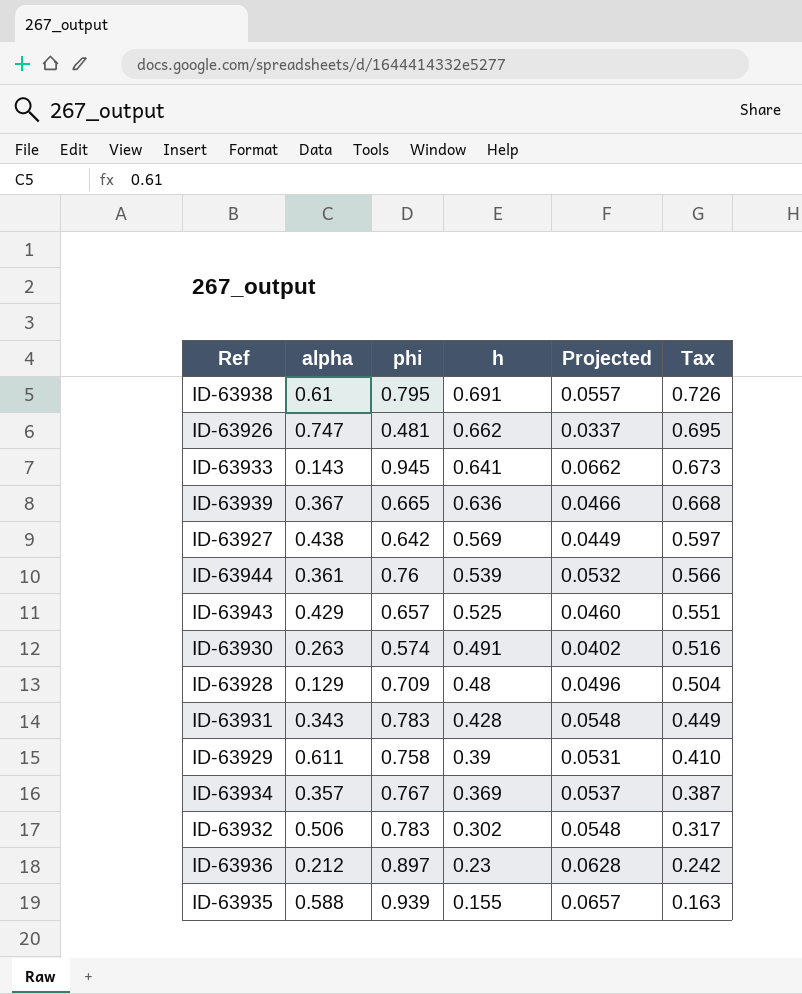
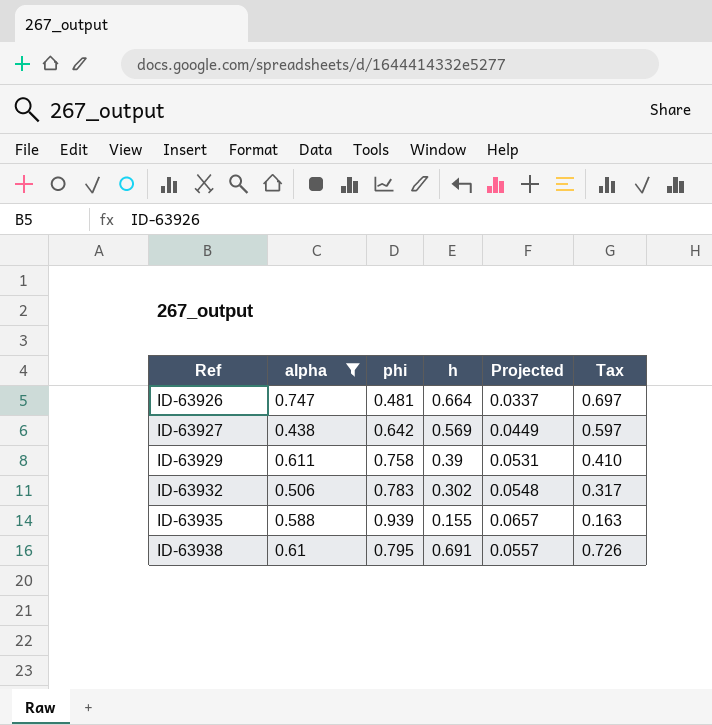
filter: none -> alpha >= 0.438
row order: h descending -> Ref ascending
ID-63926 | h: 0.662 -> 0.664
ID-63926 | Tax: 0.695 -> 0.697

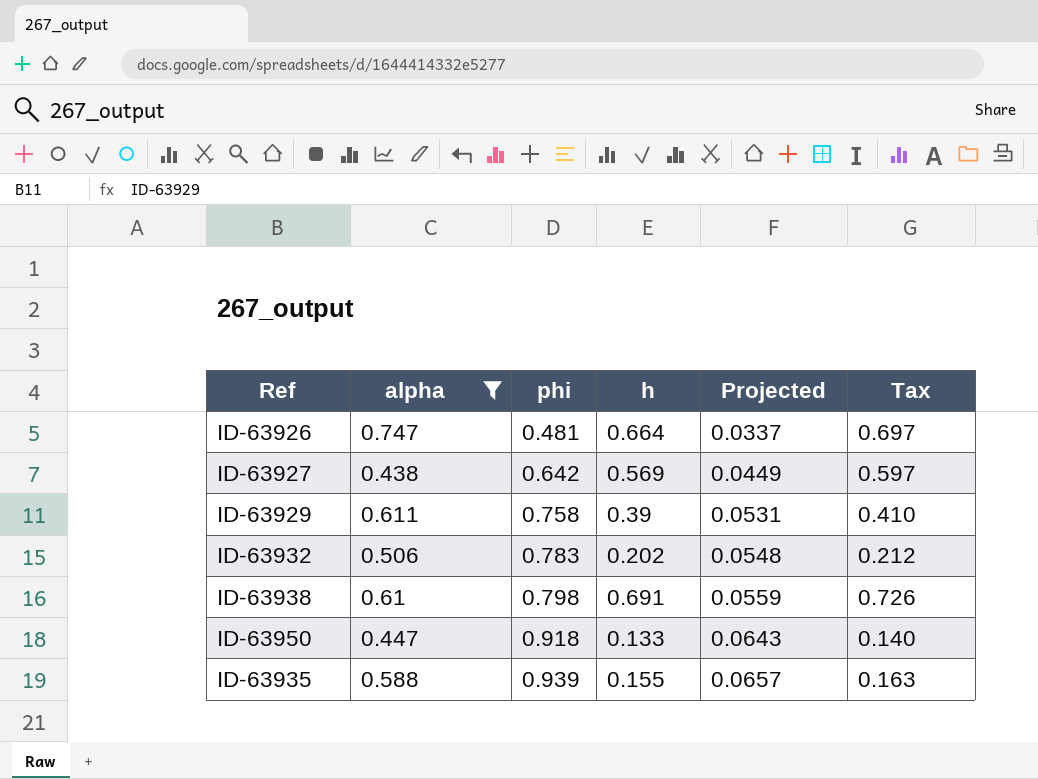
row order: Ref ascending -> phi ascending
ID-63932 | h: 0.302 -> 0.202
ID-63932 | Tax: 0.317 -> 0.212
ID-63938 | phi: 0.795 -> 0.798
ID-63938 | Projected: 0.0557 -> 0.0559
row ID-63950: none -> 0.447 | 0.918 | 0.133 | 0.0643 | 0.140

